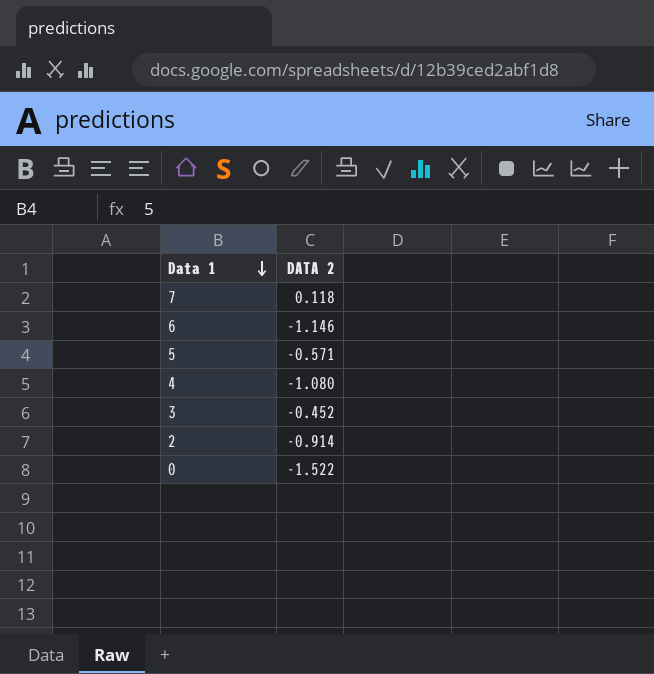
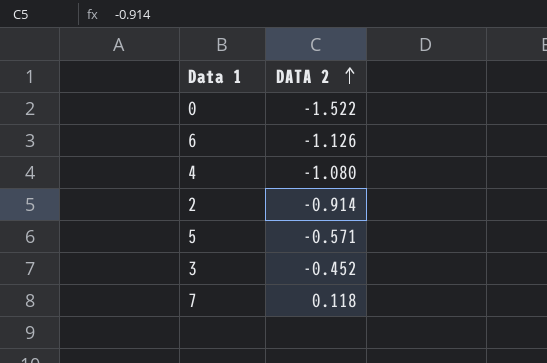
row order: Data 1 descending -> DATA 2 ascending
6 | DATA 2: -1.146 -> -1.126

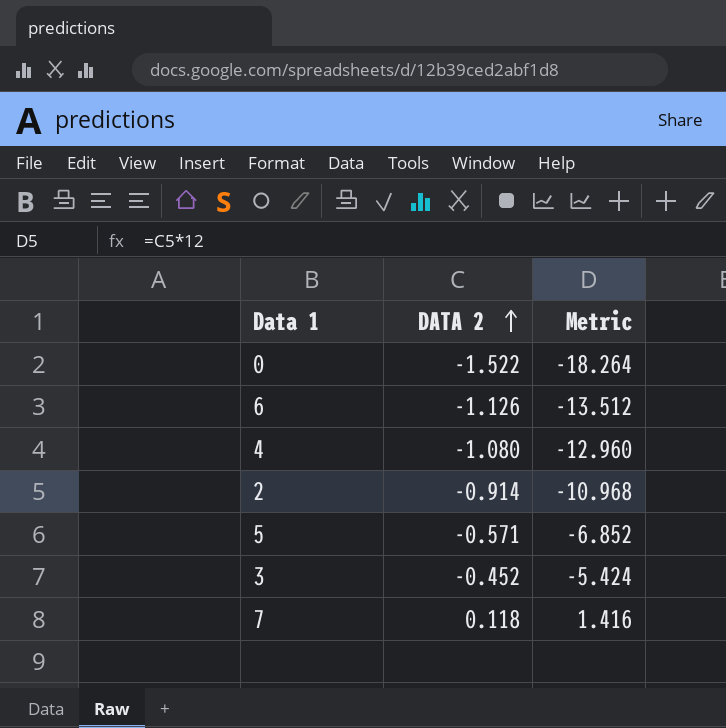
column Metric | formula: none -> [DATA 2] * 12

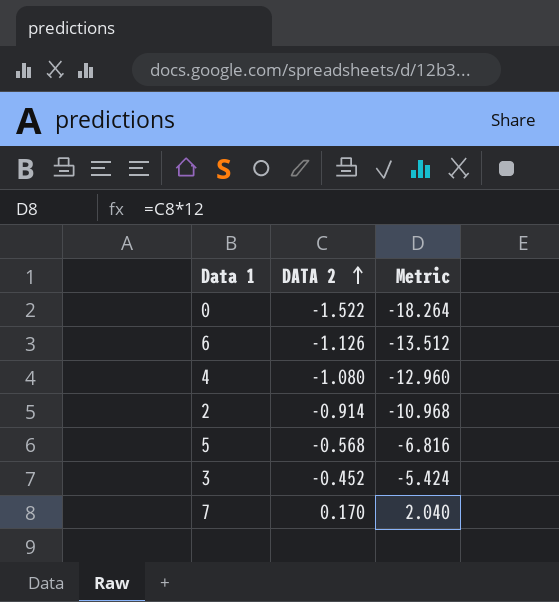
5 | DATA 2: -0.571 -> -0.568
5 | Metric: -6.852 -> -6.816
7 | DATA 2: 0.118 -> 0.170
7 | Metric: 1.416 -> 2.040

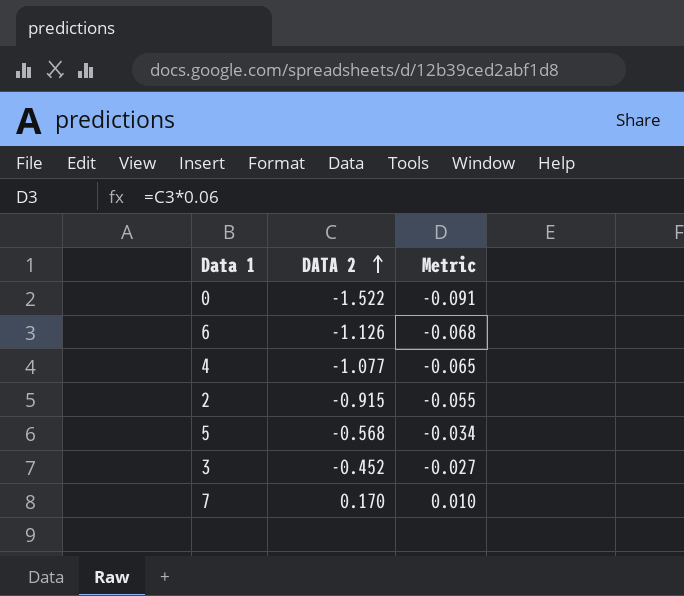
column Metric | formula: [DATA 2] * 12 -> [DATA 2] * 0.06
4 | DATA 2: -1.080 -> -1.077
2 | DATA 2: -0.914 -> -0.915

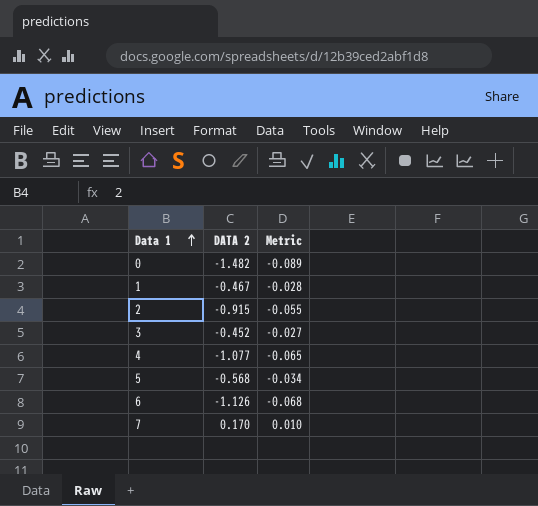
row order: DATA 2 ascending -> Data 1 ascending
0 | DATA 2: -1.522 -> -1.482
0 | Metric: -0.091 -> -0.089
row 1: none -> -0.467 | -0.028

